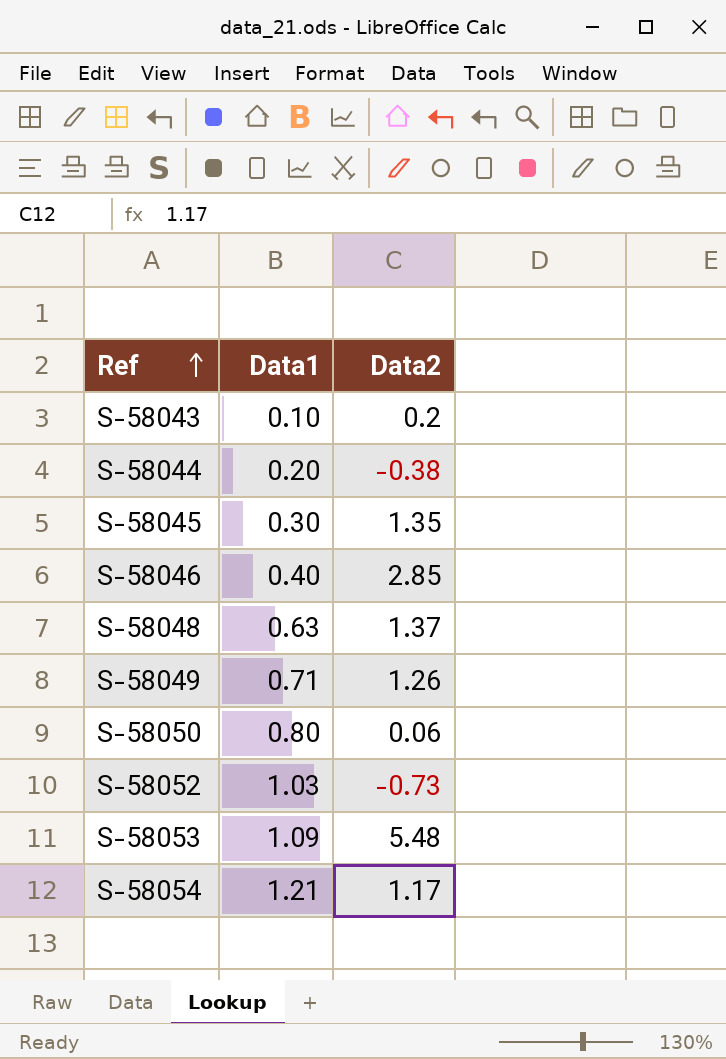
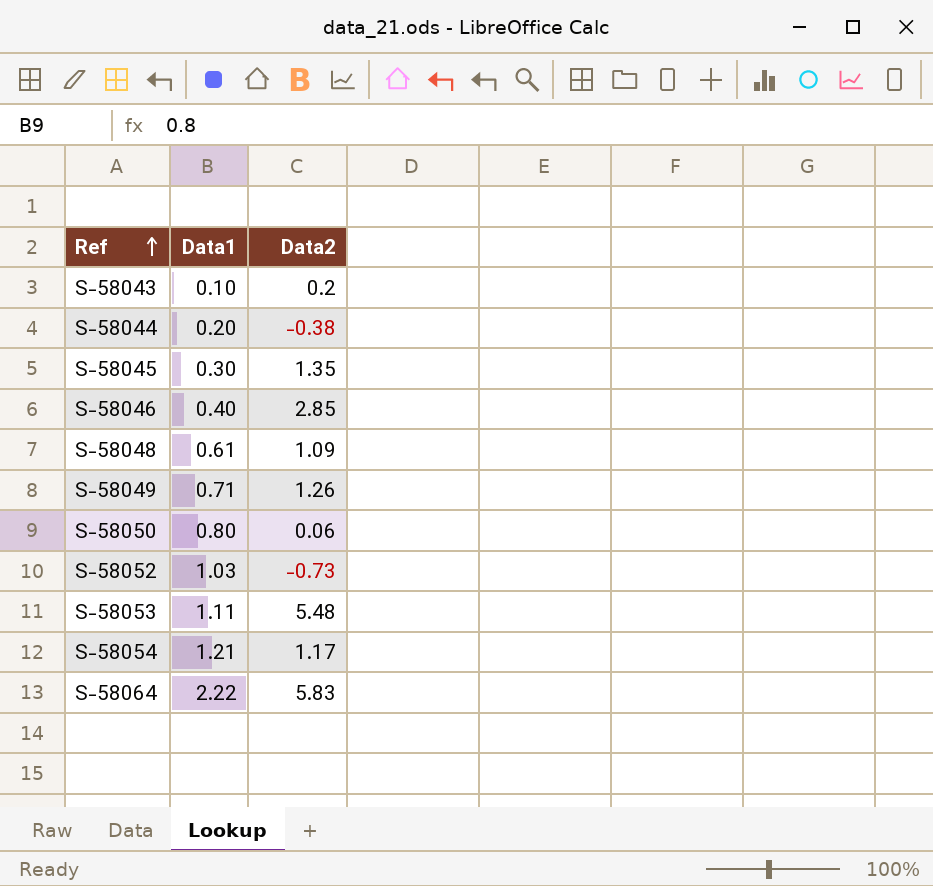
S-58048 | Data1: 0.63 -> 0.61
S-58048 | Data2: 1.37 -> 1.09
S-58053 | Data1: 1.09 -> 1.11
row S-58064: none -> 2.22 | 5.83

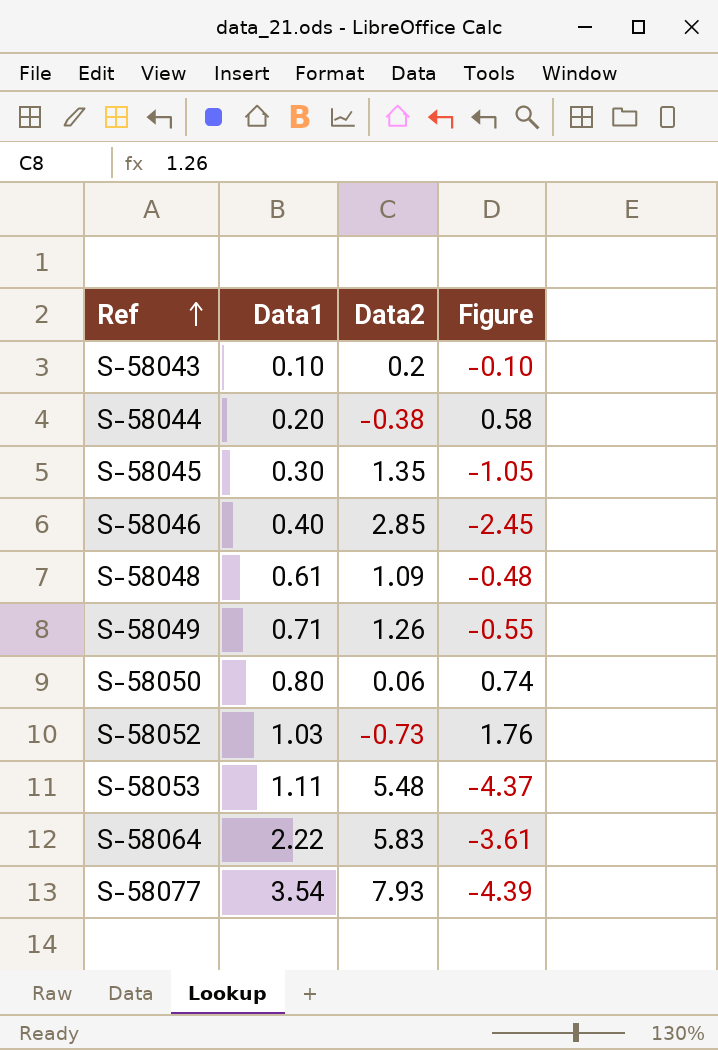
column Figure | formula: none -> [Data1] - [Data2]
row S-58054: 1.21 | 1.17 -> none
row S-58077: none -> 3.54 | 7.93 | -4.39

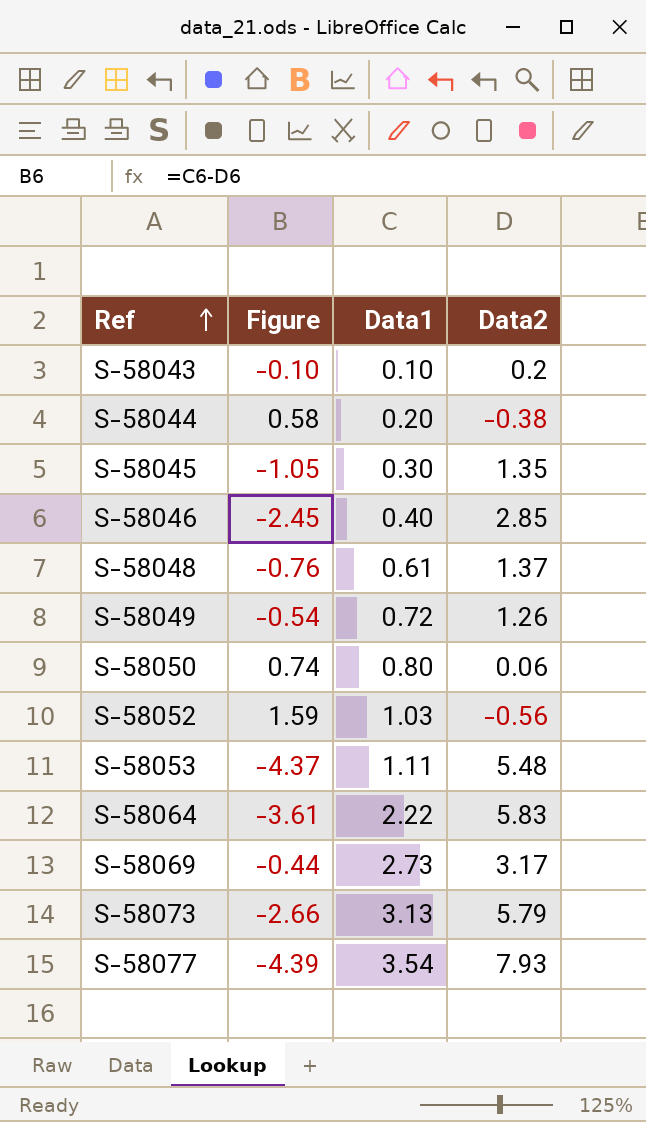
column Figure | position: 4 -> 2
S-58048 | Figure: -0.48 -> -0.76
S-58048 | Data2: 1.09 -> 1.37
S-58049 | Figure: -0.55 -> -0.54
S-58049 | Data1: 0.71 -> 0.72
S-58052 | Figure: 1.76 -> 1.59
S-58052 | Data2: -0.73 -> -0.56
row S-58069: none -> -0.44 | 2.73 | 3.17
row S-58073: none -> -2.66 | 3.13 | 5.79

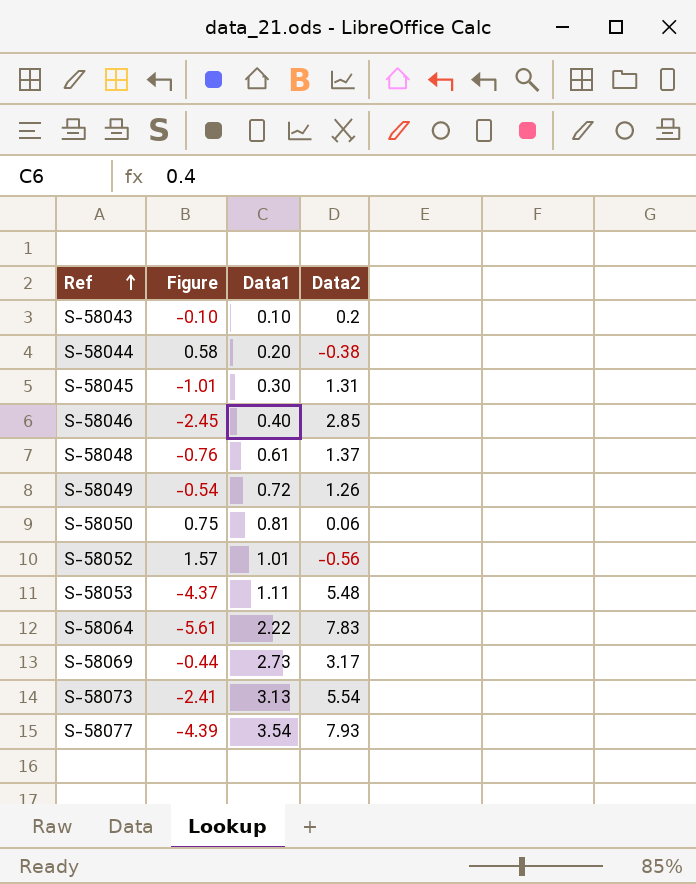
S-58045 | Figure: -1.05 -> -1.01
S-58045 | Data2: 1.35 -> 1.31
S-58050 | Figure: 0.74 -> 0.75
S-58050 | Data1: 0.80 -> 0.81
S-58052 | Figure: 1.59 -> 1.57
S-58052 | Data1: 1.03 -> 1.01
S-58064 | Figure: -3.61 -> -5.61
S-58064 | Data2: 5.83 -> 7.83
S-58073 | Figure: -2.66 -> -2.41
S-58073 | Data2: 5.79 -> 5.54

